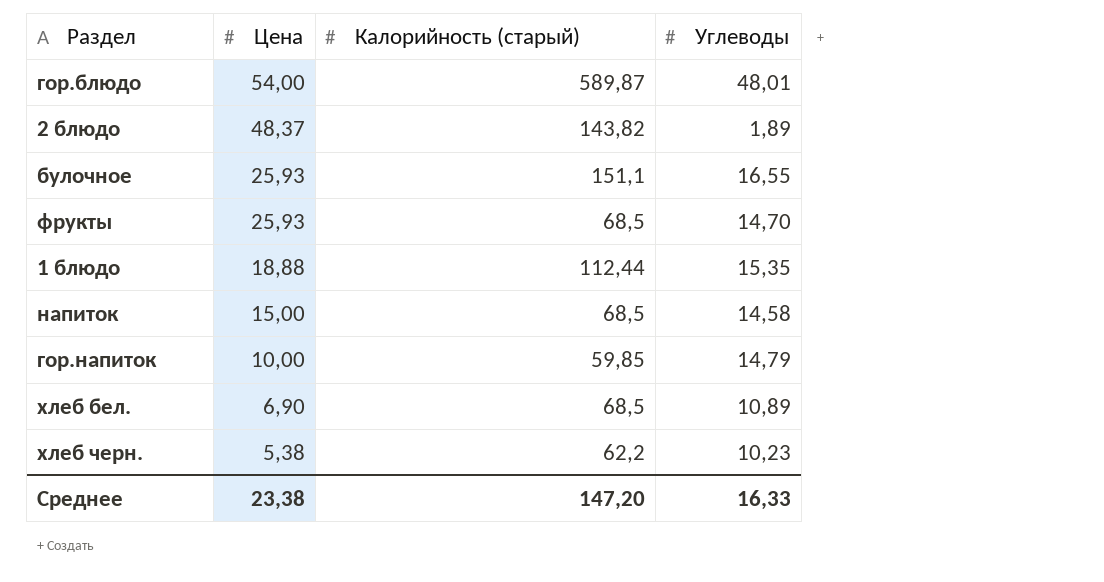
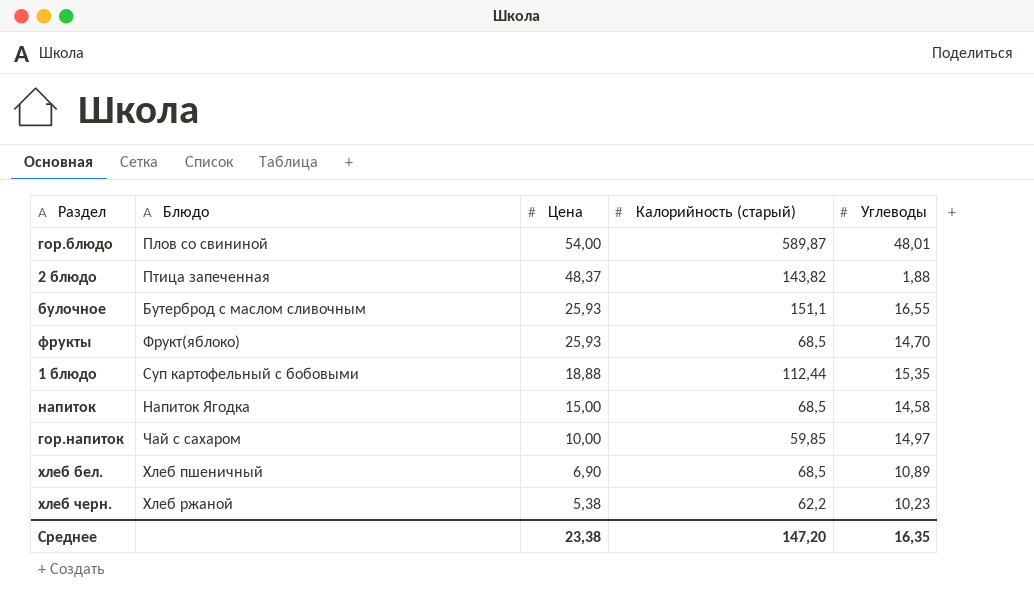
column Блюдо | position: none -> 2
2 блюдо | Углеводы: 1,89 -> 1,88
гор.напиток | Углеводы: 14,79 -> 14,97
Среднее | Углеводы: 16,33 -> 16,35

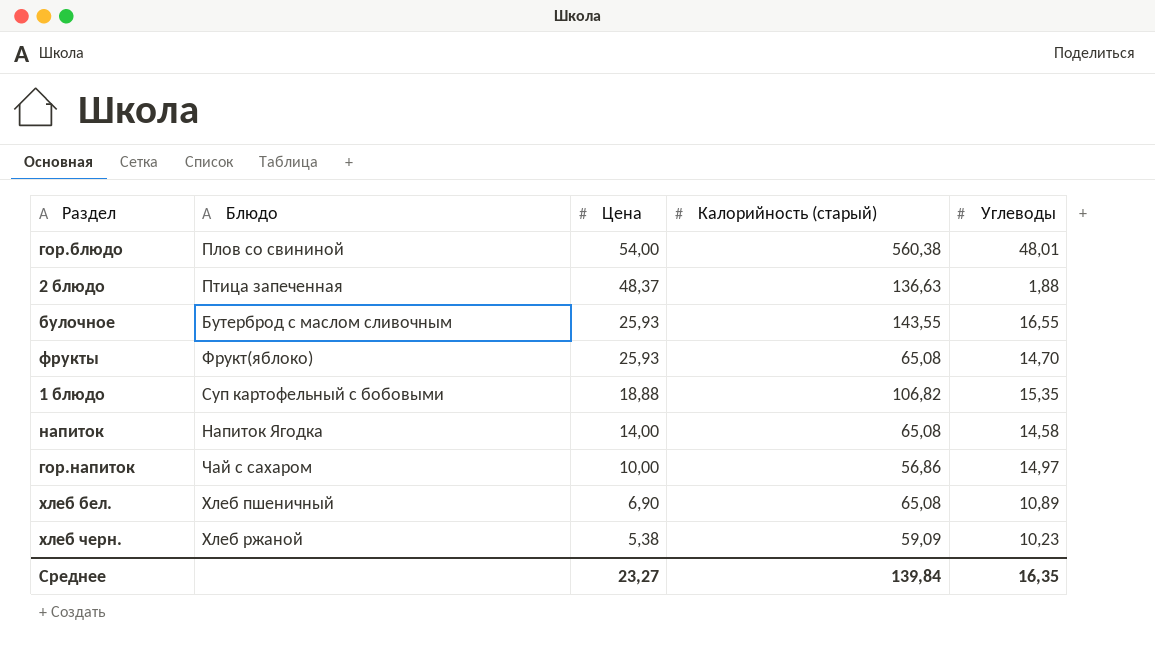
гор.блюдо | Калорийность (старый): 589,87 -> 560,38
2 блюдо | Калорийность (старый): 143,82 -> 136,63
булочное | Калорийность (старый): 151,1 -> 143,55
фрукты | Калорийность (старый): 68,5 -> 65,08
1 блюдо | Калорийность (старый): 112,44 -> 106,82
напиток | Цена: 15,00 -> 14,00
напиток | Калорийность (старый): 68,5 -> 65,08
гор.напиток | Калорийность (старый): 59,85 -> 56,86
хлеб бел. | Калорийность (старый): 68,5 -> 65,08
хлеб черн. | Калорийность (старый): 62,2 -> 59,09
Среднее | Цена: 23,38 -> 23,27
Среднее | Калорийность (старый): 147,20 -> 139,84

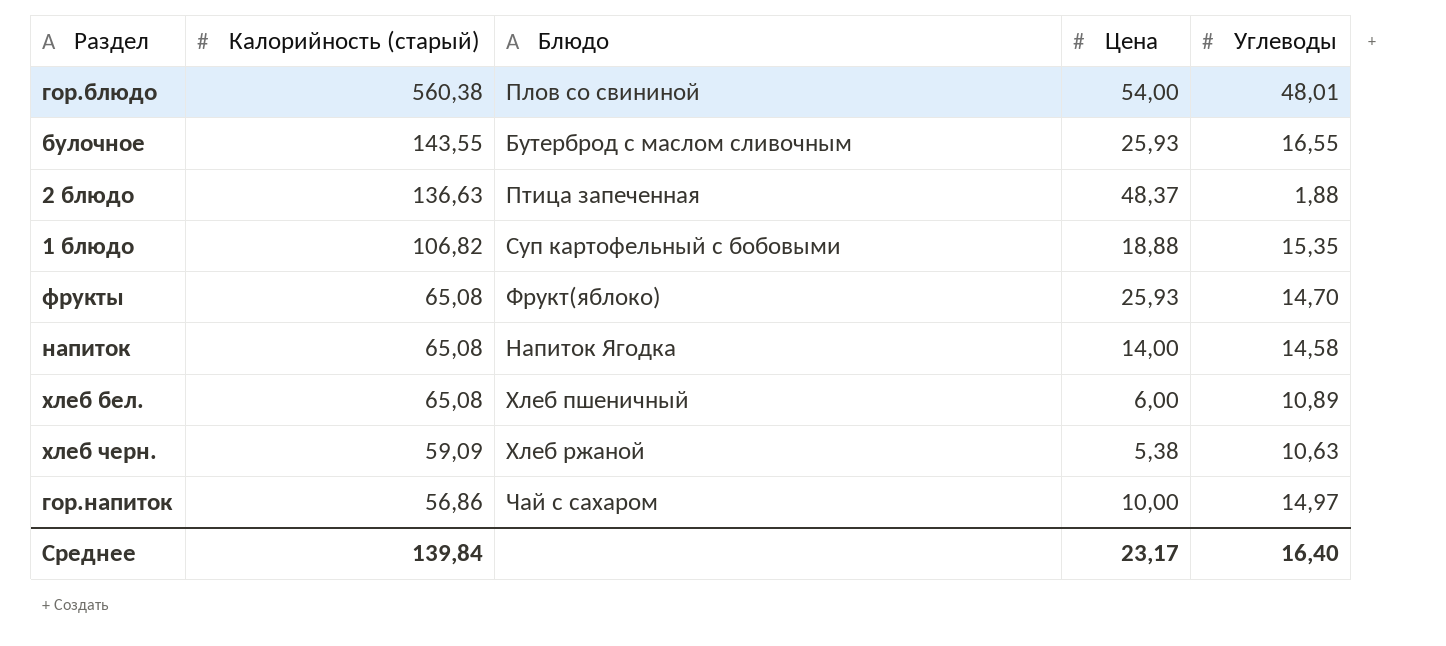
row order: Цена descending -> Калорийность (старый) descending
column Калорийность (старый) | position: 4 -> 2
хлеб бел. | Цена: 6,90 -> 6,00
хлеб черн. | Углеводы: 10,23 -> 10,63
Среднее | Цена: 23,27 -> 23,17
Среднее | Углеводы: 16,35 -> 16,40

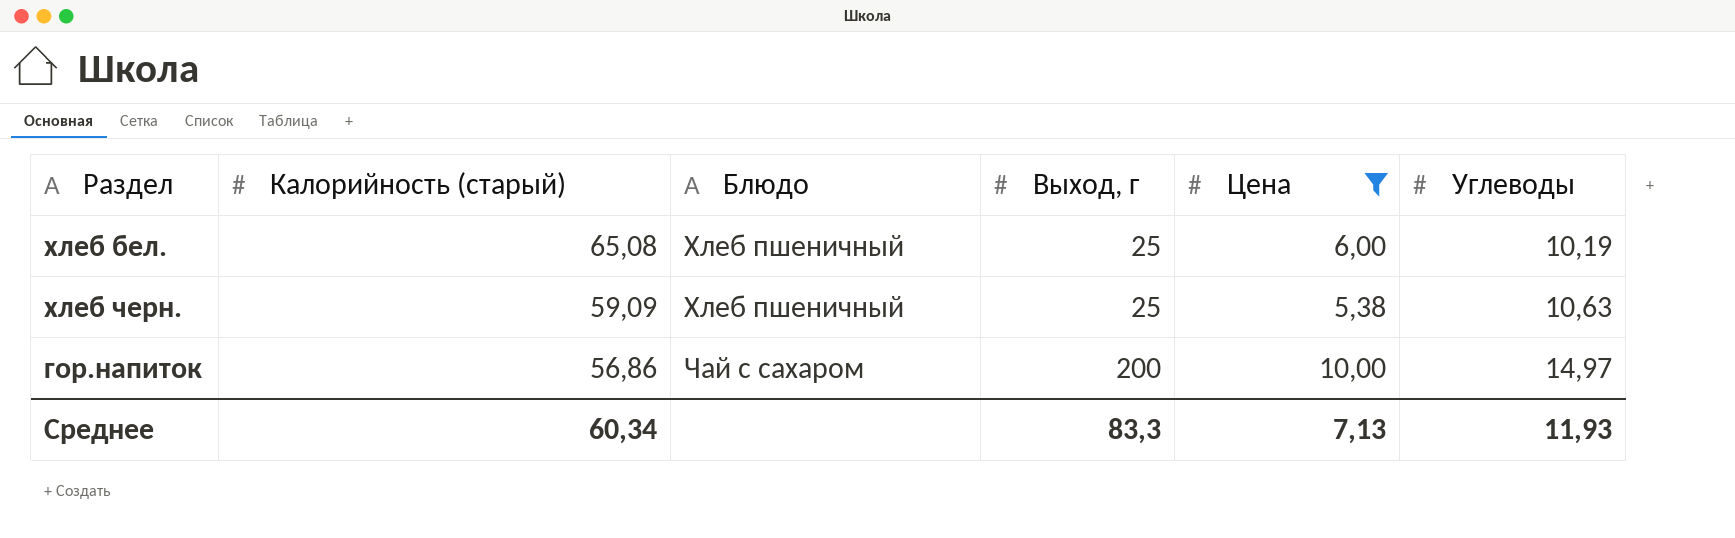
filter: none -> Цена <= 10,00
column Выход, г | position: none -> 4
хлеб бел. | Углеводы: 10,89 -> 10,19
хлеб черн. | Блюдо: Хлеб ржаной -> Хлеб пшеничный
Среднее | Калорийность (старый): 139,84 -> 60,34
Среднее | Цена: 23,17 -> 7,13
Среднее | Углеводы: 16,40 -> 11,93

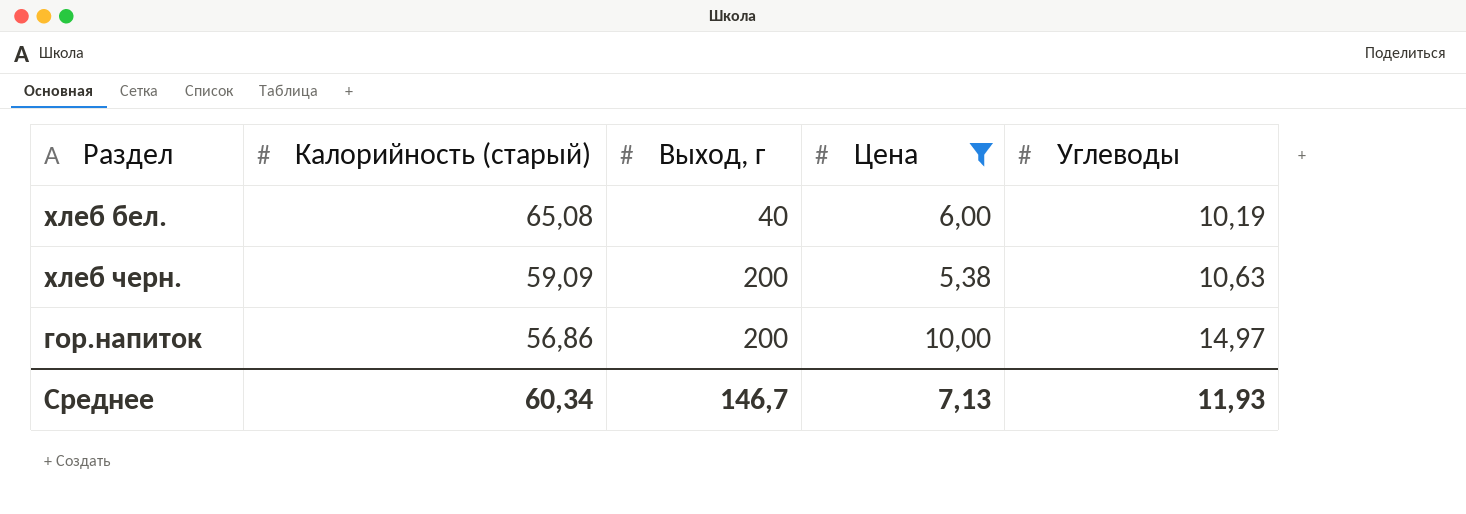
column Блюдо | position: 3 -> none
хлеб бел. | Выход, г: 25 -> 40
хлеб черн. | Выход, г: 25 -> 200
Среднее | Выход, г: 83,3 -> 146,7

